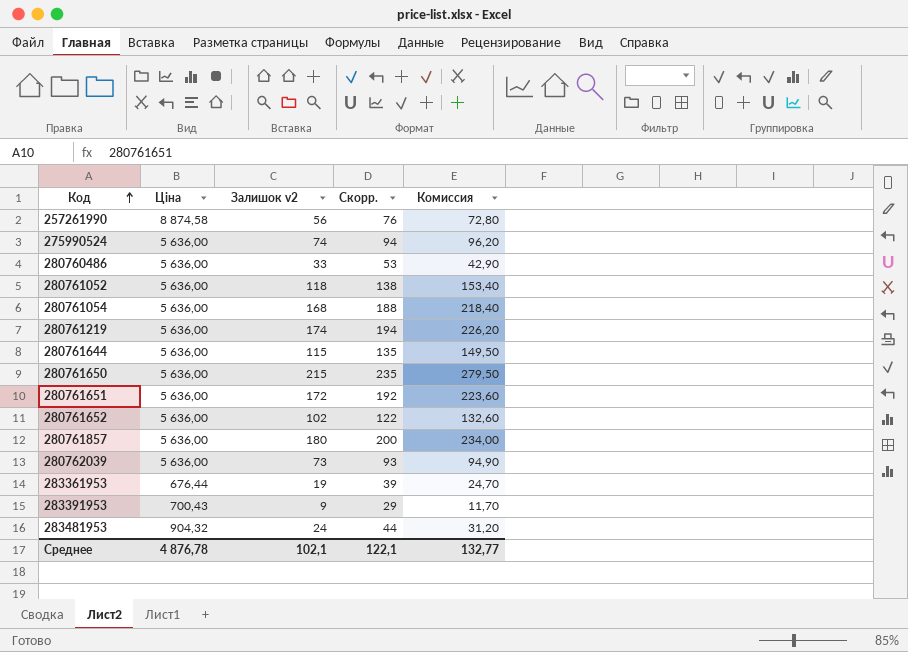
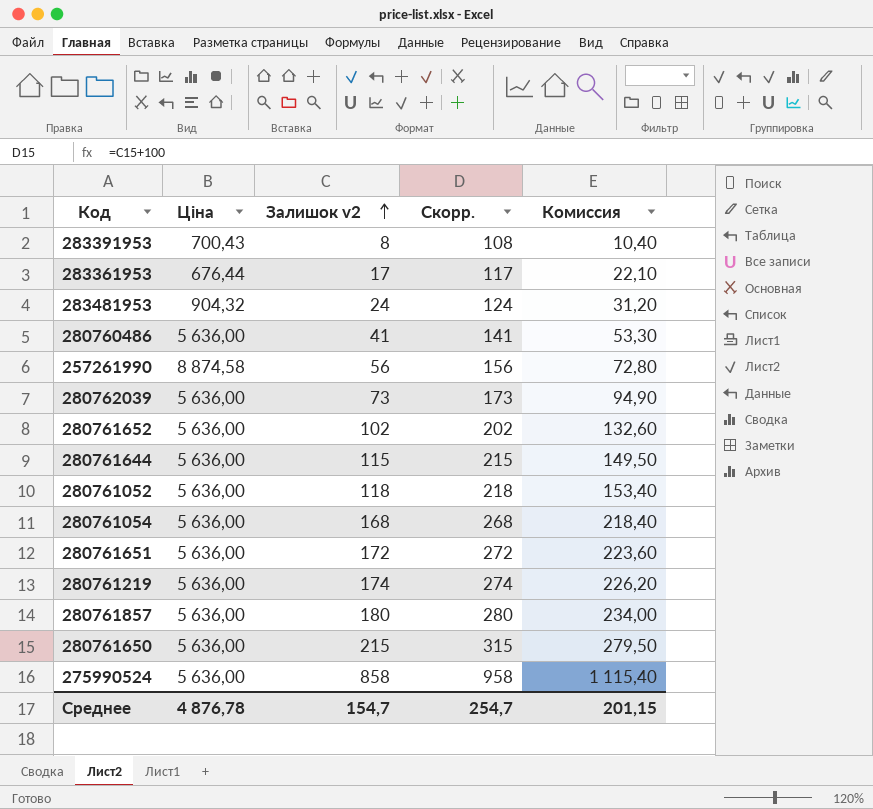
row order: Код ascending -> Залишок v2 ascending
column Скорр. | formula: [Залишок v2] + 20 -> [Залишок v2] + 100
283391953 | Залишок v2: 9 -> 8
283391953 | Комиссия: 11,70 -> 10,40
283361953 | Залишок v2: 19 -> 17
283361953 | Комиссия: 24,70 -> 22,10
280760486 | Залишок v2: 33 -> 41
280760486 | Комиссия: 42,90 -> 53,30
275990524 | Залишок v2: 74 -> 858
275990524 | Комиссия: 96,20 -> 1 115,40
Среднее | Залишок v2: 102,1 -> 154,7
Среднее | Скорр.: 122,1 -> 254,7
Среднее | Комиссия: 132,77 -> 201,15

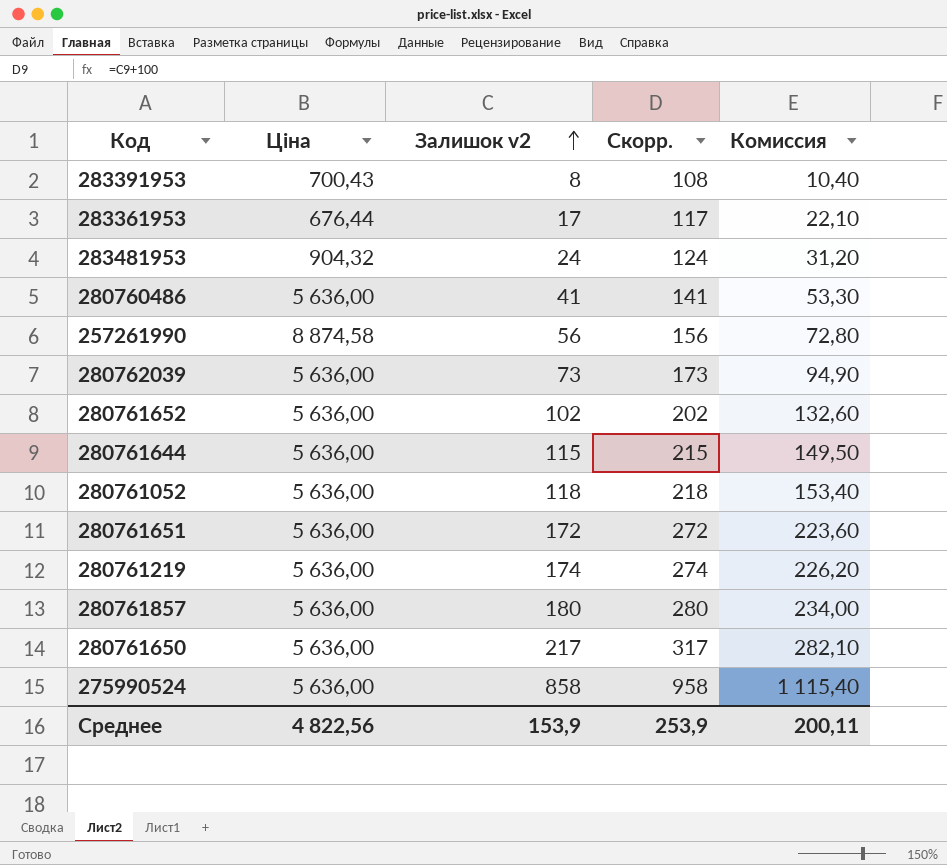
row 280761054: 5 636,00 | 168 | 268 | 218,40 -> none
280761650 | Залишок v2: 215 -> 217
280761650 | Скорр.: 315 -> 317
280761650 | Комиссия: 279,50 -> 282,10
Среднее | Ціна: 4 876,78 -> 4 822,56
Среднее | Залишок v2: 154,7 -> 153,9
Среднее | Скорр.: 254,7 -> 253,9
Среднее | Комиссия: 201,15 -> 200,11

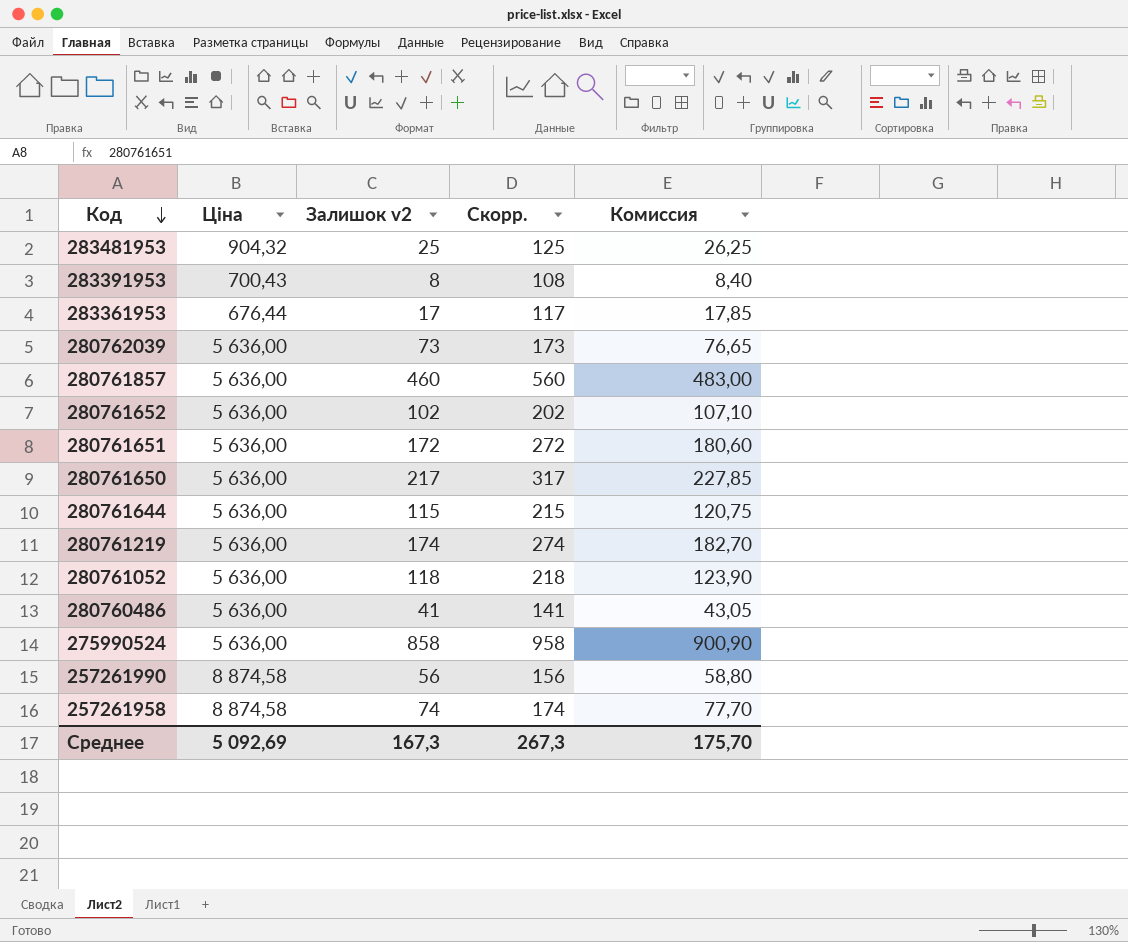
row order: Залишок v2 ascending -> Код descending
column Комиссия | formula: [Залишок v2] * 1,3 -> [Залишок v2] * 1,05
283481953 | Залишок v2: 24 -> 25
283481953 | Скорр.: 124 -> 125
280761857 | Залишок v2: 180 -> 460
280761857 | Скорр.: 280 -> 560
row 257261958: none -> 8 874,58 | 74 | 174 | 77,70
Среднее | Ціна: 4 822,56 -> 5 092,69
Среднее | Залишок v2: 153,9 -> 167,3
Среднее | Скорр.: 253,9 -> 267,3
Среднее | Комиссия: 200,11 -> 175,70

